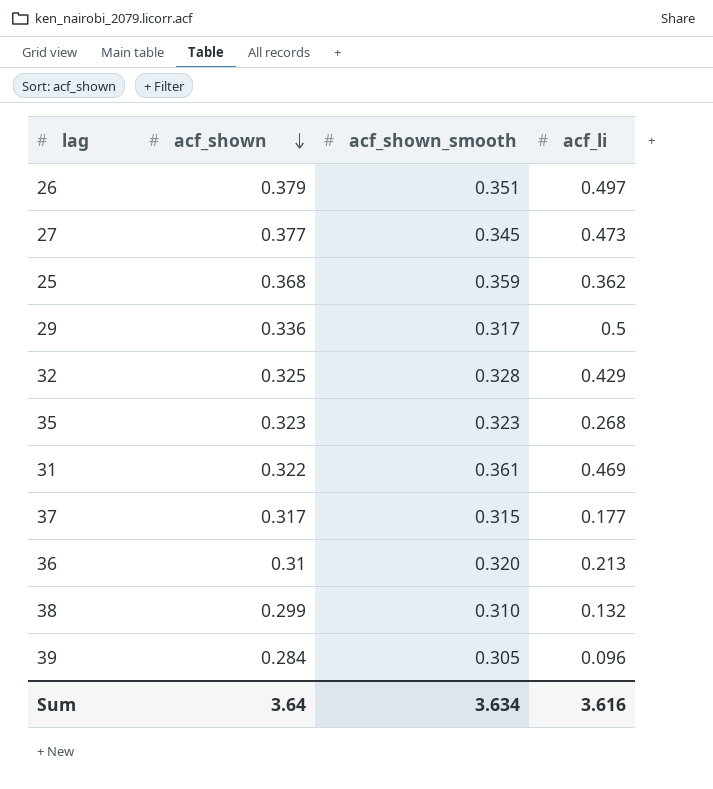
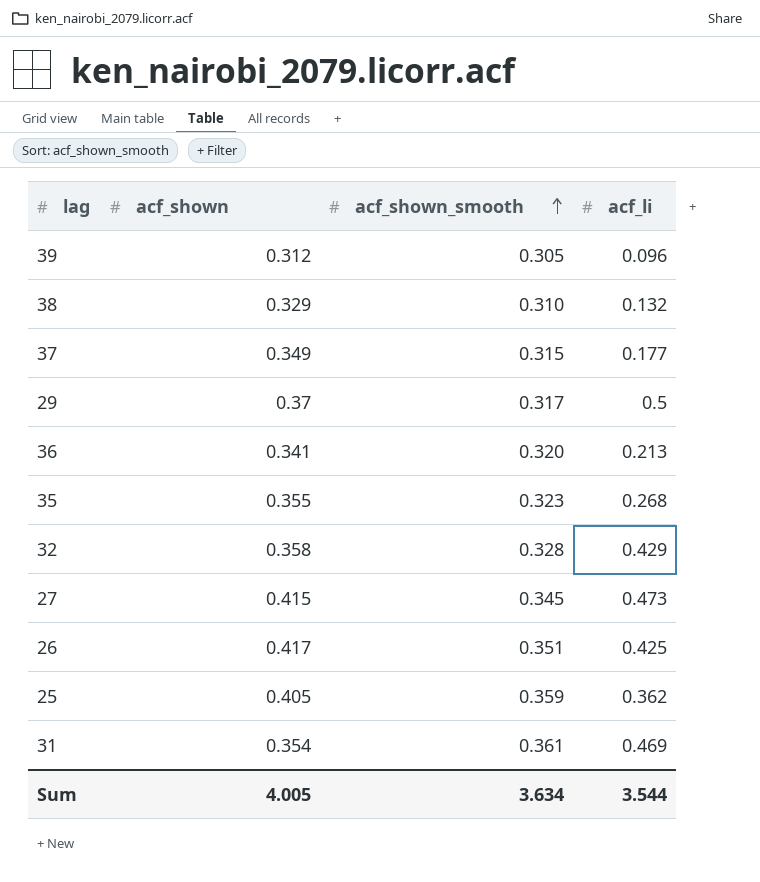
row order: acf_shown descending -> acf_shown_smooth ascending
39 | acf_shown: 0.284 -> 0.312
38 | acf_shown: 0.299 -> 0.329
37 | acf_shown: 0.317 -> 0.349
29 | acf_shown: 0.336 -> 0.37
36 | acf_shown: 0.31 -> 0.341
35 | acf_shown: 0.323 -> 0.355
32 | acf_shown: 0.325 -> 0.358
27 | acf_shown: 0.377 -> 0.415
26 | acf_shown: 0.379 -> 0.417
26 | acf_li: 0.497 -> 0.425
25 | acf_shown: 0.368 -> 0.405
31 | acf_shown: 0.322 -> 0.354
Sum | acf_shown: 3.64 -> 4.005
Sum | acf_li: 3.616 -> 3.544

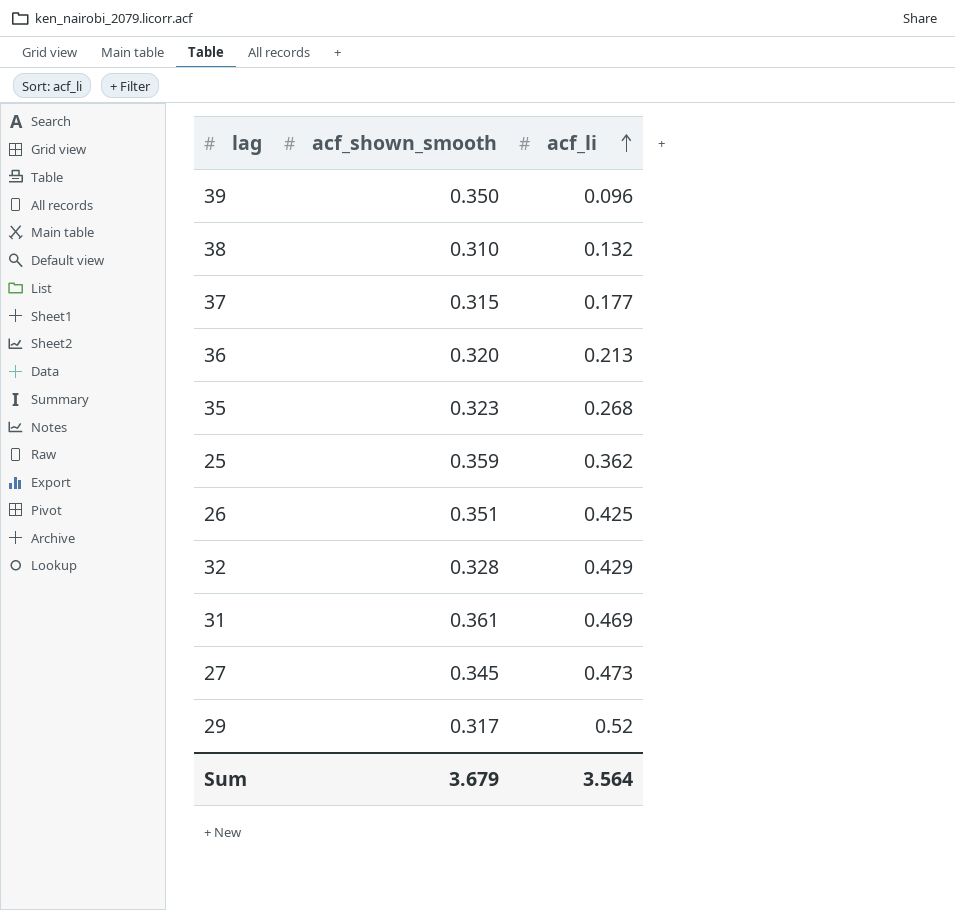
row order: acf_shown_smooth ascending -> acf_li ascending
column acf_shown | position: 2 -> none
39 | acf_shown_smooth: 0.305 -> 0.350
29 | acf_li: 0.5 -> 0.52
Sum | acf_shown_smooth: 3.634 -> 3.679
Sum | acf_li: 3.544 -> 3.564

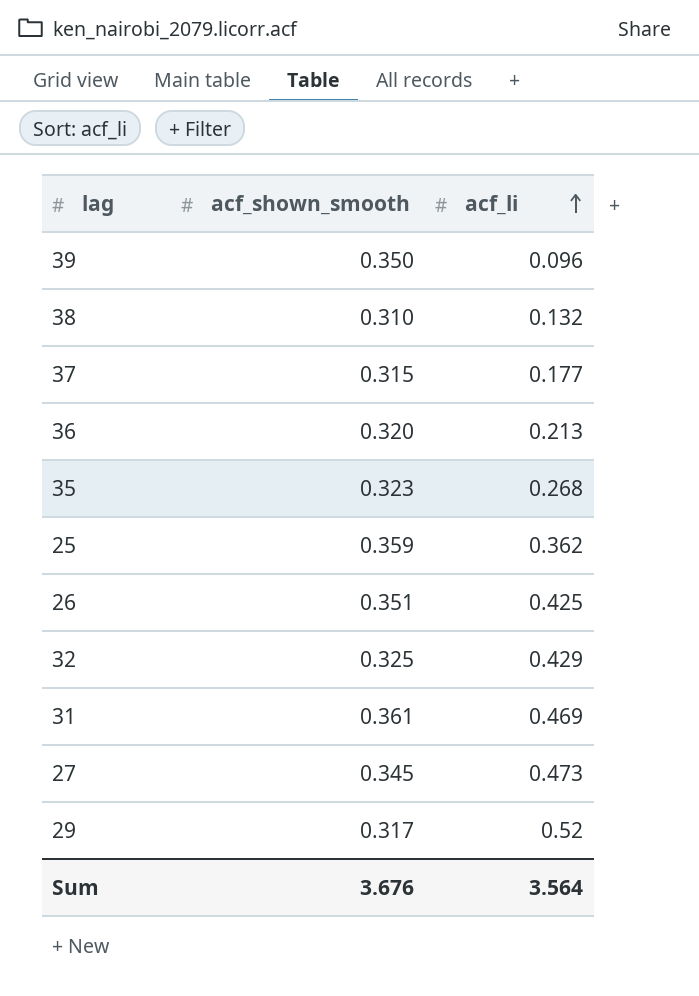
32 | acf_shown_smooth: 0.328 -> 0.325
Sum | acf_shown_smooth: 3.679 -> 3.676

